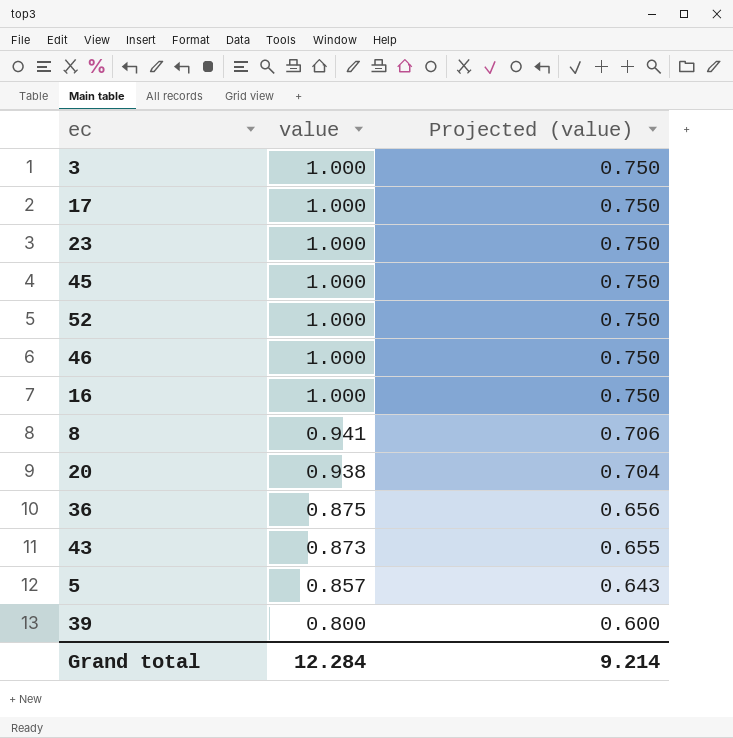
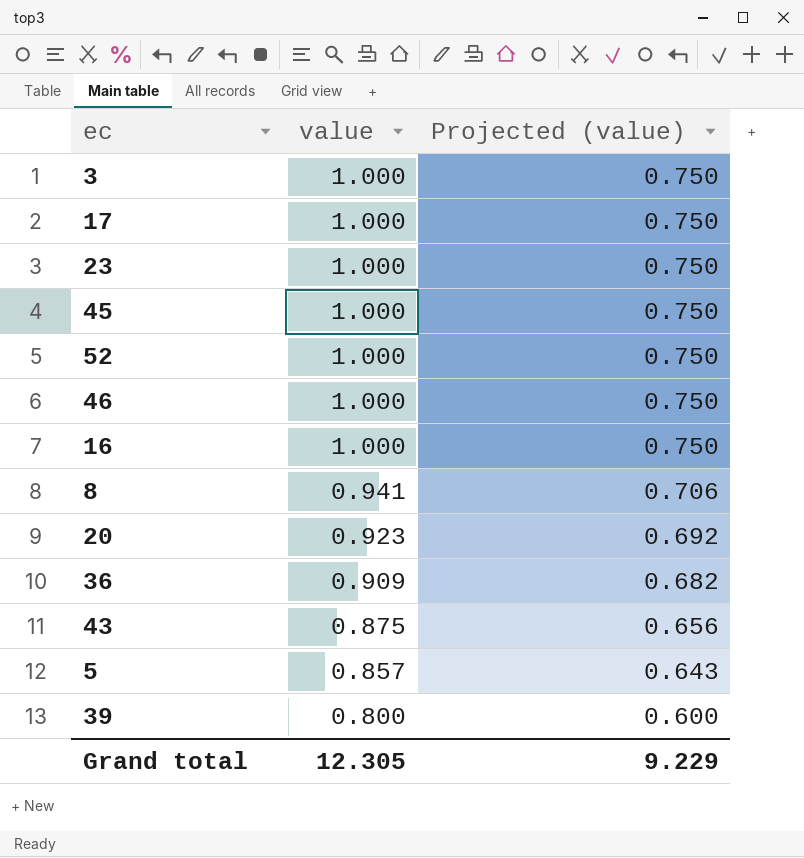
20 | value: 0.938 -> 0.923
20 | Projected (value): 0.704 -> 0.692
36 | value: 0.875 -> 0.909
36 | Projected (value): 0.656 -> 0.682
43 | value: 0.873 -> 0.875
43 | Projected (value): 0.655 -> 0.656
Grand total | value: 12.284 -> 12.305
Grand total | Projected (value): 9.214 -> 9.229

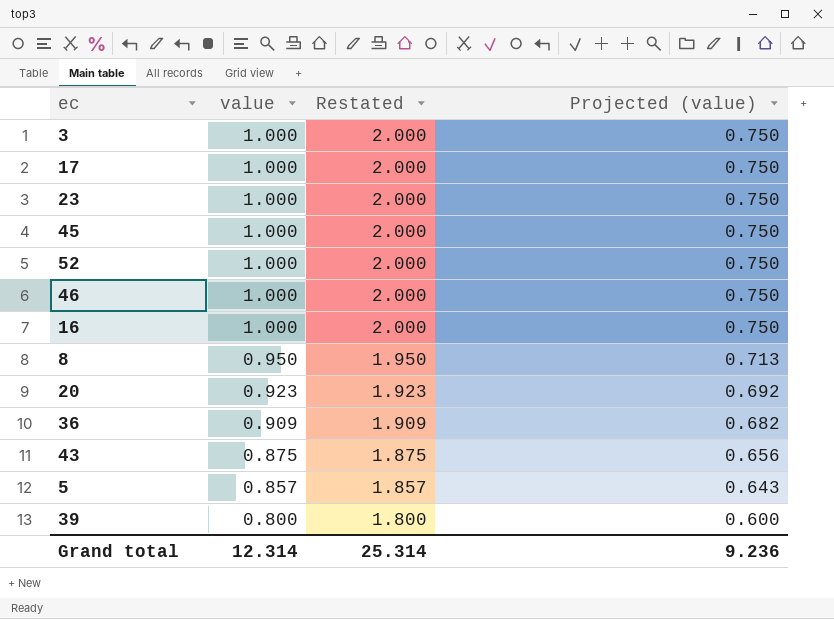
column Restated | formula: none -> [value] + 1
8 | value: 0.941 -> 0.950
8 | Projected (value): 0.706 -> 0.713
Grand total | value: 12.305 -> 12.314
Grand total | Projected (value): 9.229 -> 9.236

